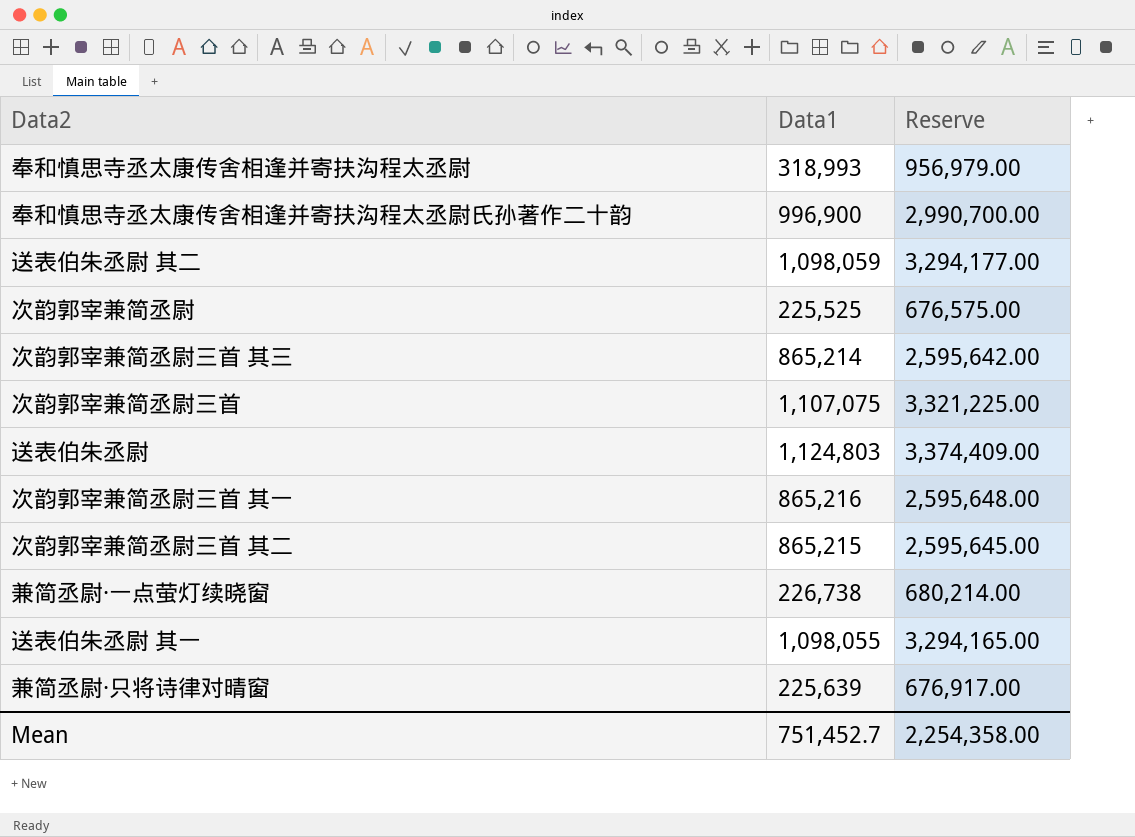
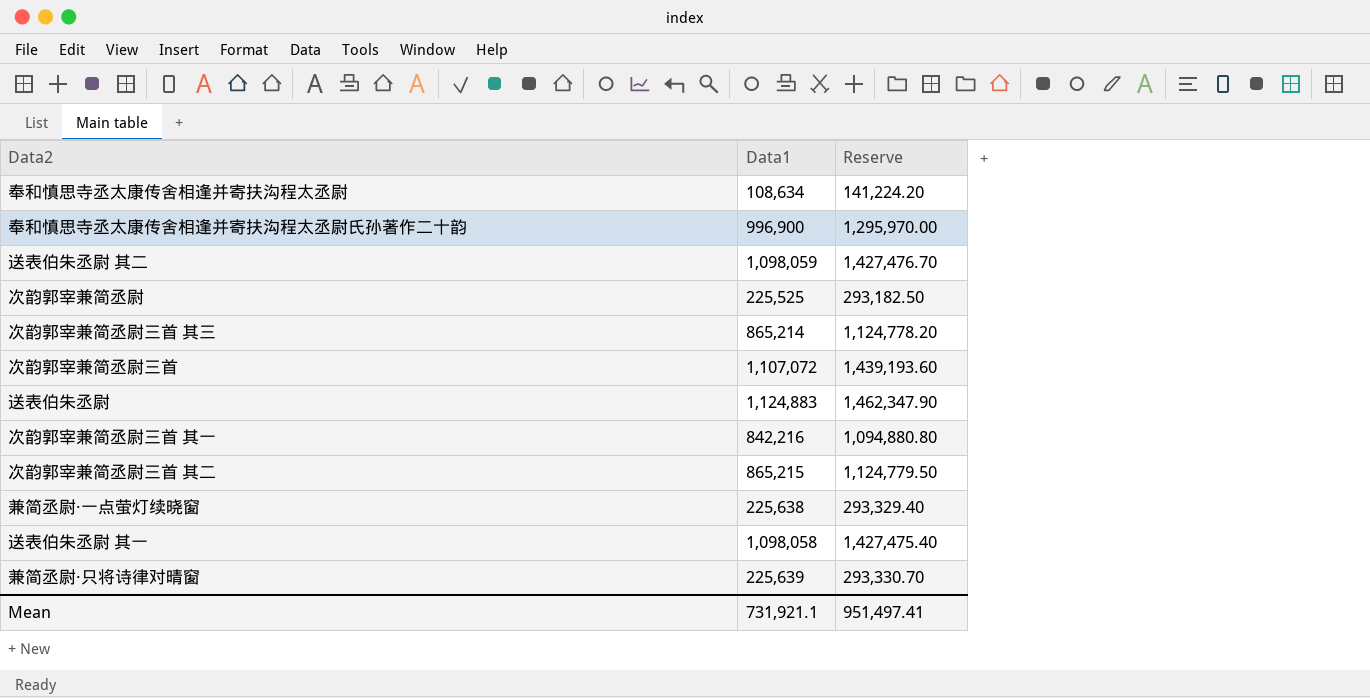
column Reserve | formula: [Data1] * 3 -> [Data1] * 1.3
奉和慎思寺丞太康传舍相逢并寄扶沟程太丞尉 | Data1: 318,993 -> 108,634
次韵郭宰兼简丞尉三首 | Data1: 1,107,075 -> 1,107,072
送表伯朱丞尉 | Data1: 1,124,803 -> 1,124,883
次韵郭宰兼简丞尉三首 其一 | Data1: 865,216 -> 842,216
兼简丞尉·一点萤灯续晓窗 | Data1: 226,738 -> 225,638
送表伯朱丞尉 其一 | Data1: 1,098,055 -> 1,098,058
Mean | Data1: 751,452.7 -> 731,921.1
Mean | Reserve: 2,254,358.00 -> 951,497.41

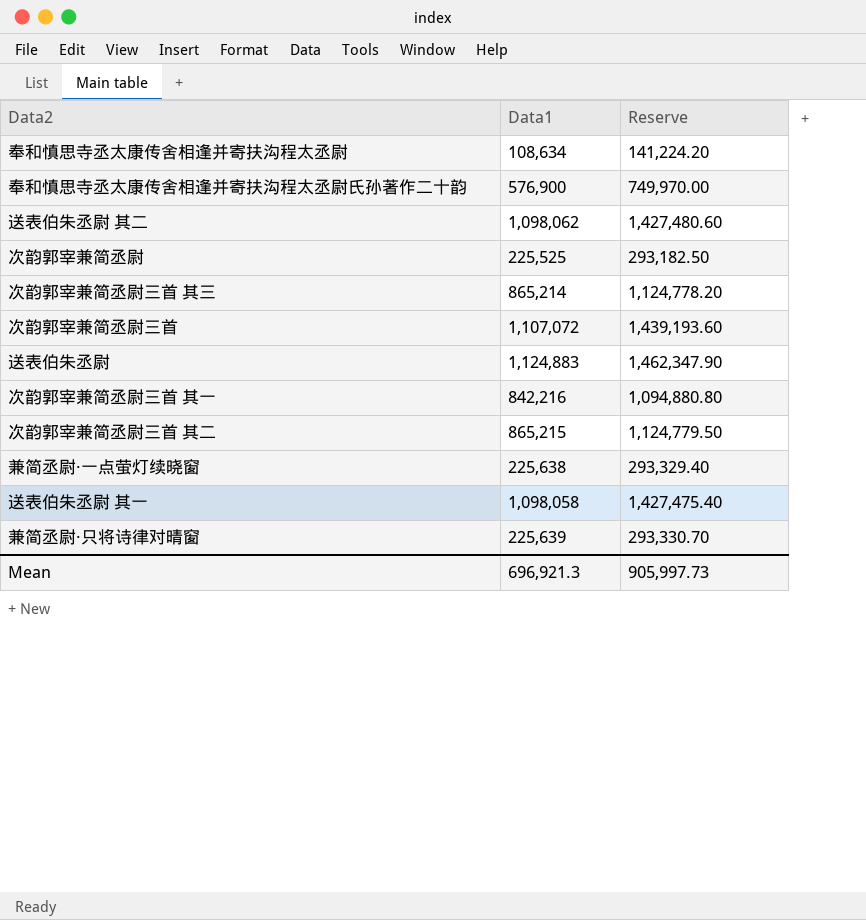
奉和慎思寺丞太康传舍相逢并寄扶沟程太丞尉氏孙著作二十韵 | Data1: 996,900 -> 576,900
奉和慎思寺丞太康传舍相逢并寄扶沟程太丞尉氏孙著作二十韵 | Reserve: 1,295,970.00 -> 749,970.00
送表伯朱丞尉 其二 | Data1: 1,098,059 -> 1,098,062
送表伯朱丞尉 其二 | Reserve: 1,427,476.70 -> 1,427,480.60
Mean | Data1: 731,921.1 -> 696,921.3
Mean | Reserve: 951,497.41 -> 905,997.73

